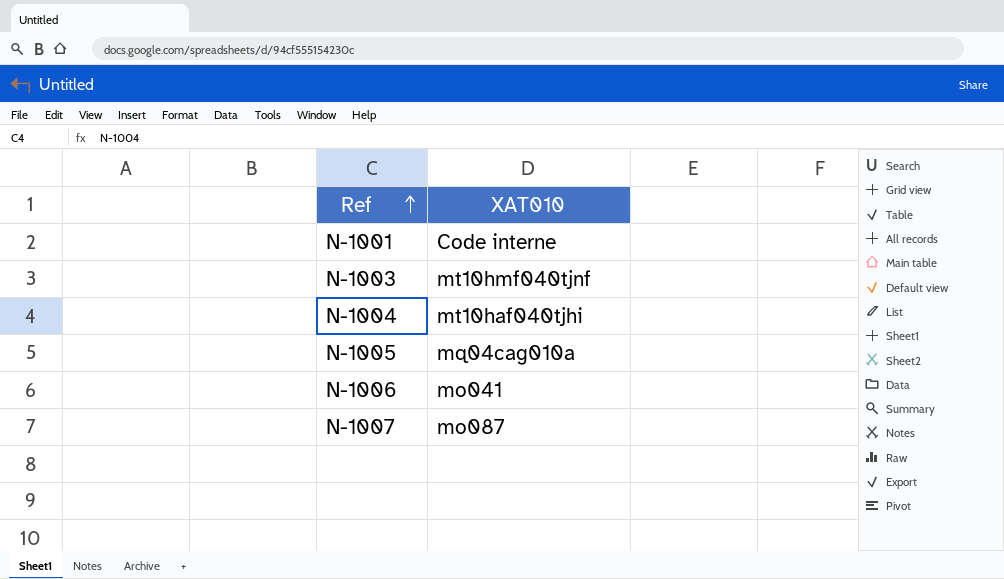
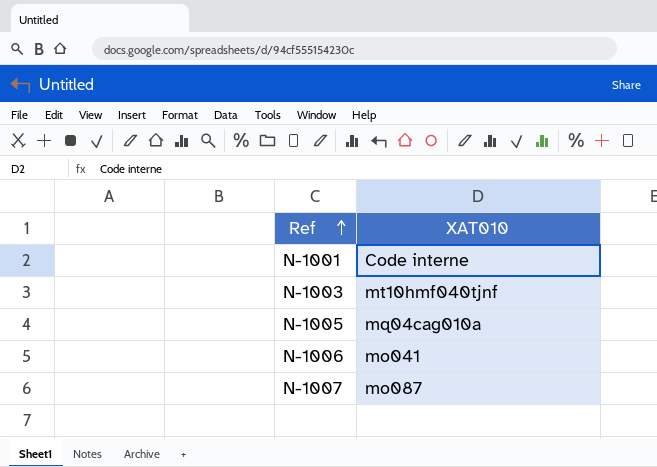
row N-1004: mt10haf040tjhi -> none

